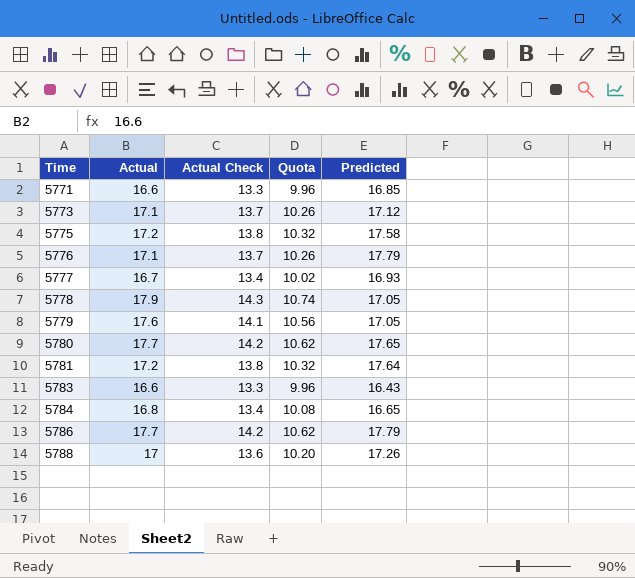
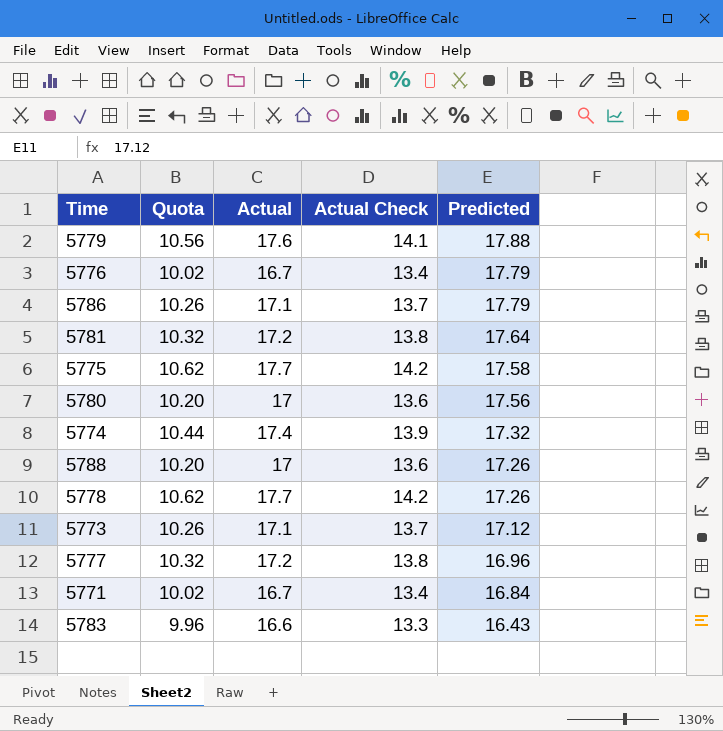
row order: Time ascending -> Predicted descending
column Quota | position: 4 -> 2
row 5784: 16.8 | 13.4 | 10.08 | 16.65 -> none
5779 | Predicted: 17.05 -> 17.88
5776 | Quota: 10.26 -> 10.02
5776 | Actual: 17.1 -> 16.7
5776 | Actual Check: 13.7 -> 13.4
5786 | Quota: 10.62 -> 10.26
5786 | Actual: 17.7 -> 17.1
5786 | Actual Check: 14.2 -> 13.7
5775 | Quota: 10.32 -> 10.62
5775 | Actual: 17.2 -> 17.7
5775 | Actual Check: 13.8 -> 14.2
5780 | Quota: 10.62 -> 10.20
5780 | Actual: 17.7 -> 17
5780 | Actual Check: 14.2 -> 13.6
5780 | Predicted: 17.65 -> 17.56
row 5774: none -> 10.44 | 17.4 | 13.9 | 17.32
5778 | Quota: 10.74 -> 10.62
5778 | Actual: 17.9 -> 17.7
5778 | Actual Check: 14.3 -> 14.2
5778 | Predicted: 17.05 -> 17.26
5777 | Quota: 10.02 -> 10.32
5777 | Actual: 16.7 -> 17.2
5777 | Actual Check: 13.4 -> 13.8
5777 | Predicted: 16.93 -> 16.96
5771 | Quota: 9.96 -> 10.02
5771 | Actual: 16.6 -> 16.7
5771 | Actual Check: 13.3 -> 13.4
5771 | Predicted: 16.85 -> 16.84

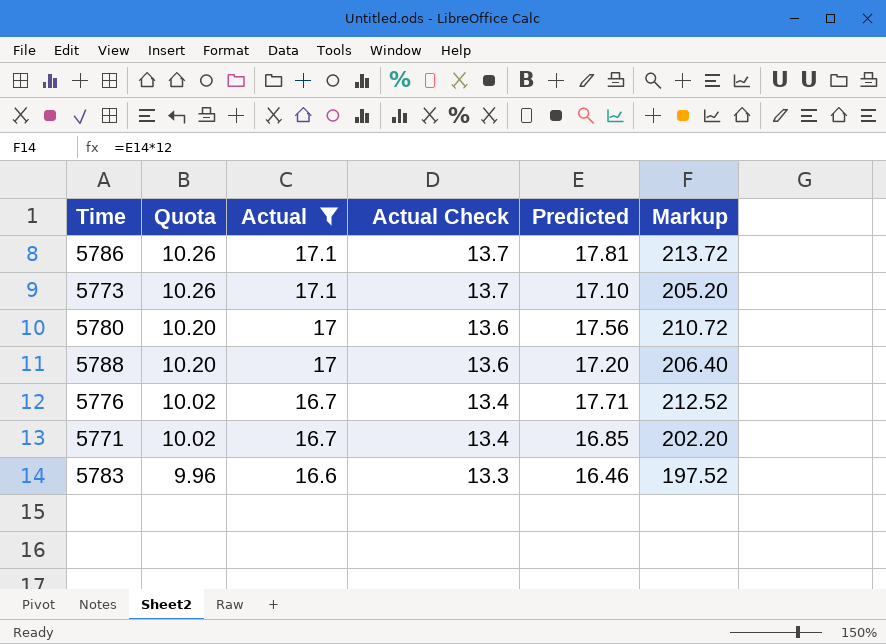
filter: none -> Actual <= 17.1
row order: Predicted descending -> Quota descending
column Markup | formula: none -> [Predicted] * 12
5786 | Predicted: 17.79 -> 17.81
5773 | Predicted: 17.12 -> 17.10
5788 | Predicted: 17.26 -> 17.20
5776 | Predicted: 17.79 -> 17.71
5771 | Predicted: 16.84 -> 16.85
5783 | Predicted: 16.43 -> 16.46

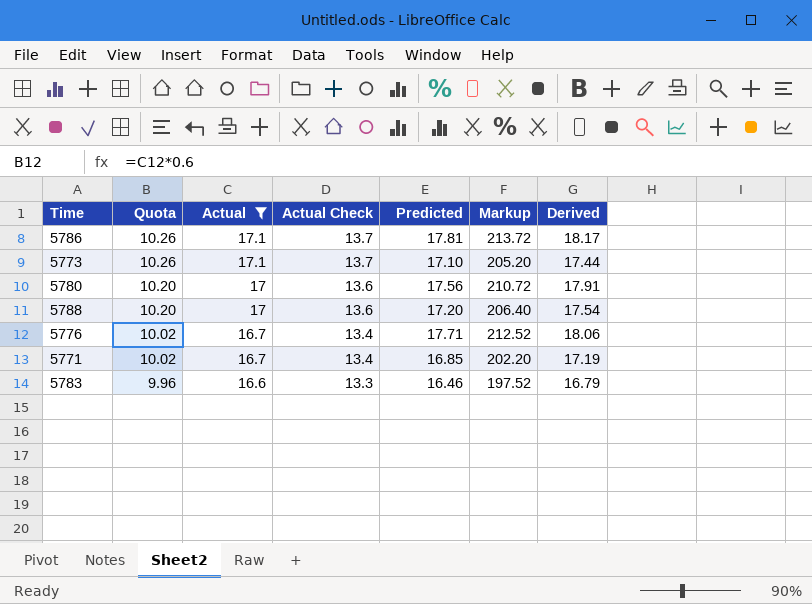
column Derived | formula: none -> [Predicted] * 1.02

